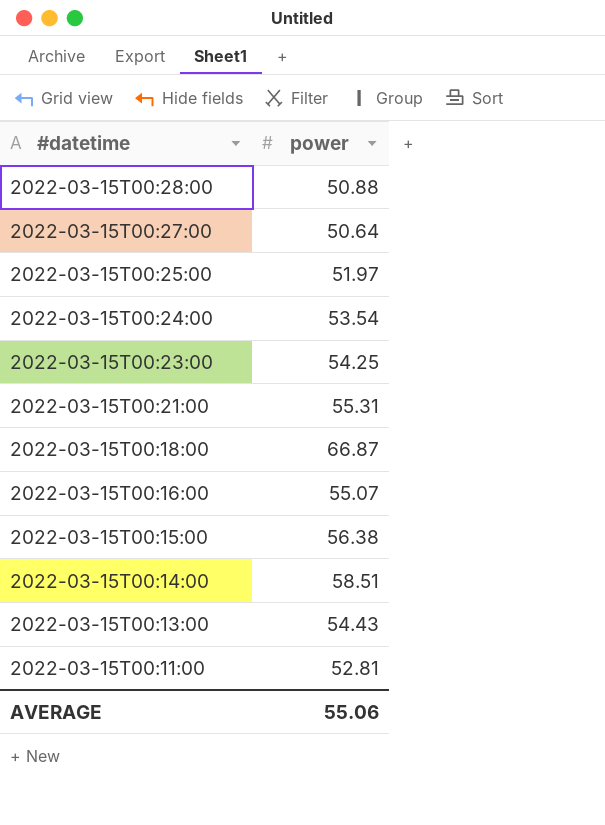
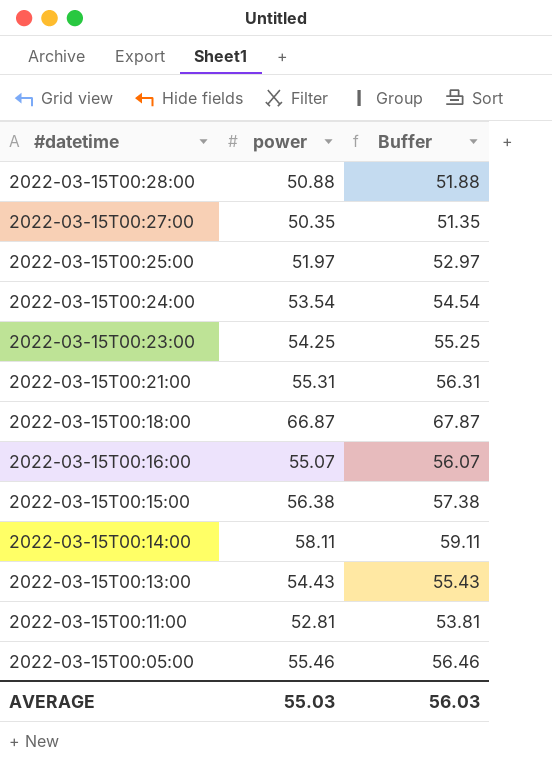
column Buffer | formula: none -> [power] + 1
2022-03-15T00:27:00 | power: 50.64 -> 50.35
2022-03-15T00:14:00 | power: 58.51 -> 58.11
row 2022-03-15T00:05:00: none -> 55.46 | 56.46
AVERAGE | power: 55.06 -> 55.03

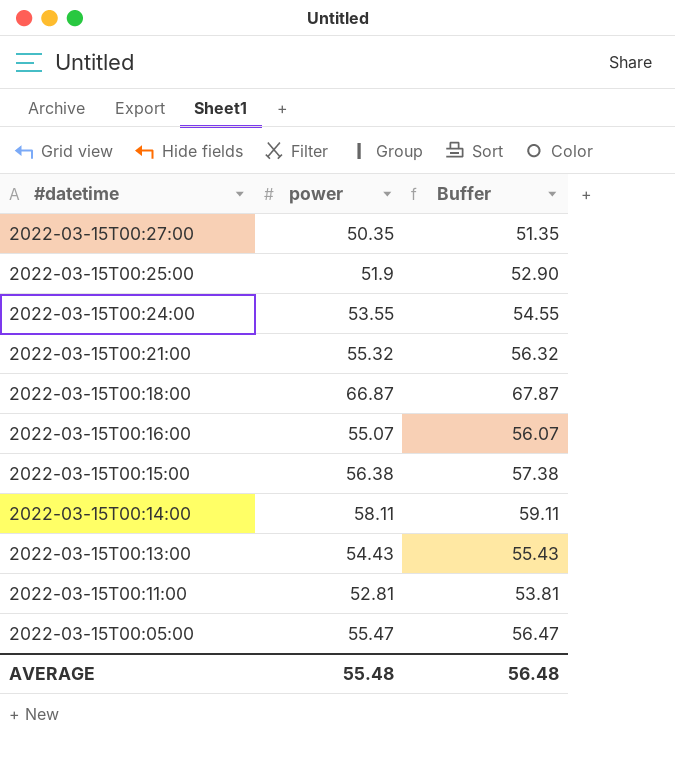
row 2022-03-15T00:28:00: 50.88 | 51.88 -> none
row 2022-03-15T00:23:00: 54.25 | 55.25 -> none
2022-03-15T00:25:00 | power: 51.97 -> 51.9
2022-03-15T00:25:00 | Buffer: 52.97 -> 52.90
2022-03-15T00:24:00 | power: 53.54 -> 53.55
2022-03-15T00:24:00 | Buffer: 54.54 -> 54.55
2022-03-15T00:21:00 | power: 55.31 -> 55.32
2022-03-15T00:21:00 | Buffer: 56.31 -> 56.32
2022-03-15T00:05:00 | power: 55.46 -> 55.47
2022-03-15T00:05:00 | Buffer: 56.46 -> 56.47
AVERAGE | power: 55.03 -> 55.48
AVERAGE | Buffer: 56.03 -> 56.48

